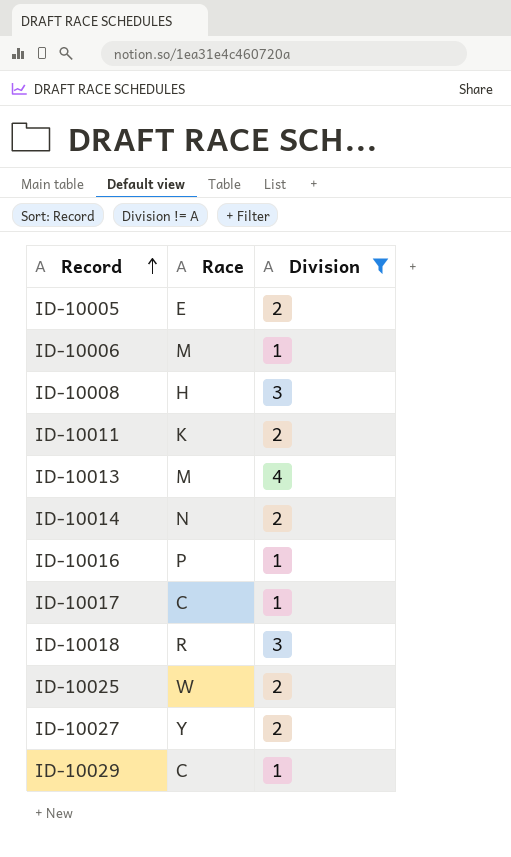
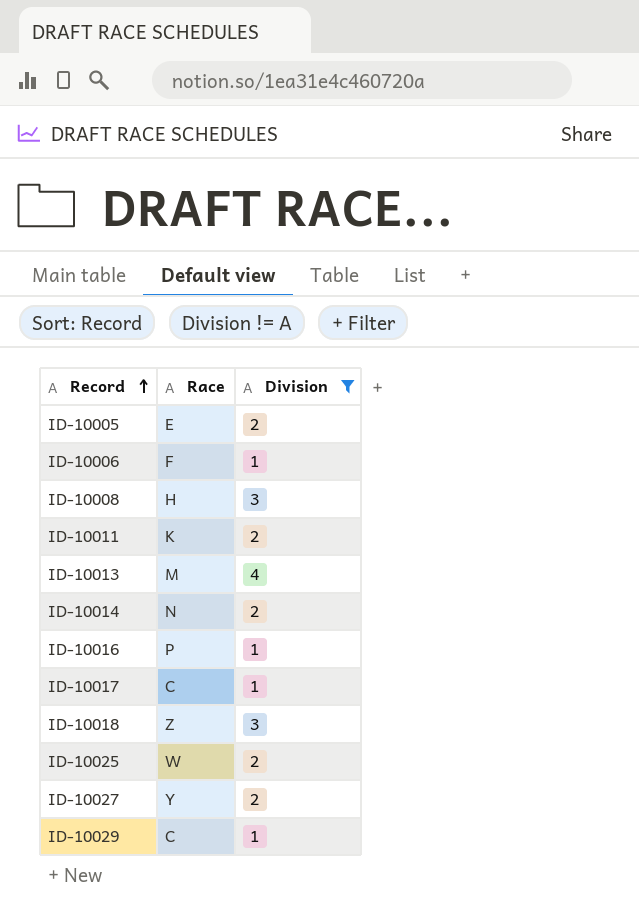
ID-10006 | Race: M -> F
ID-10018 | Race: R -> Z

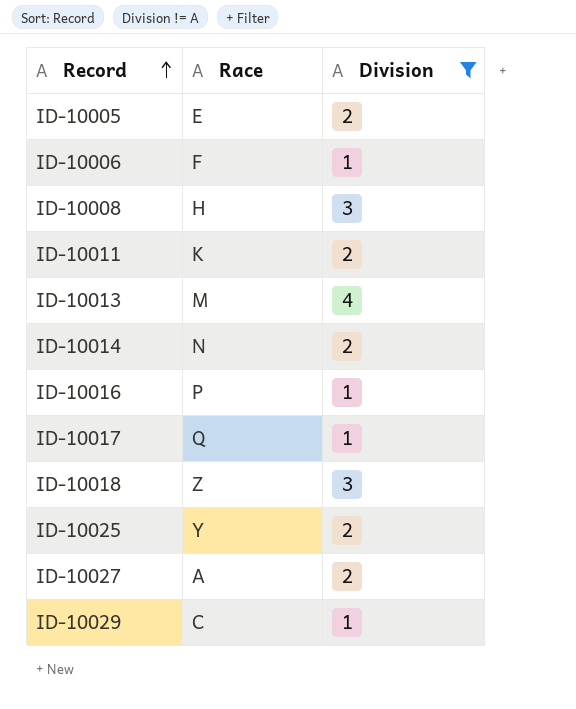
ID-10017 | Race: C -> Q
ID-10025 | Race: W -> Y
ID-10027 | Race: Y -> A

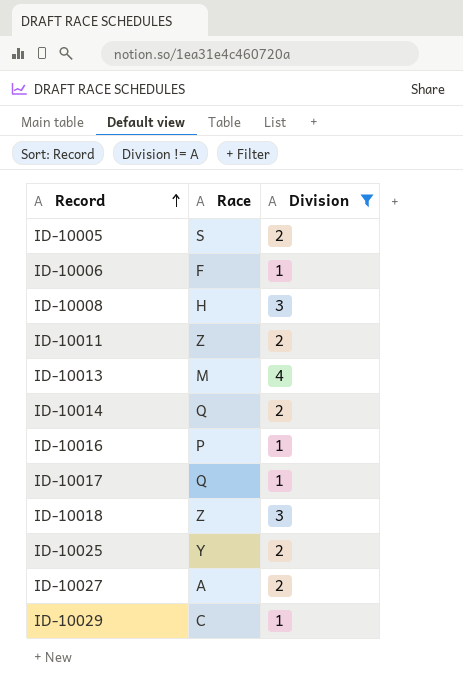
ID-10005 | Race: E -> S
ID-10011 | Race: K -> Z
ID-10014 | Race: N -> Q

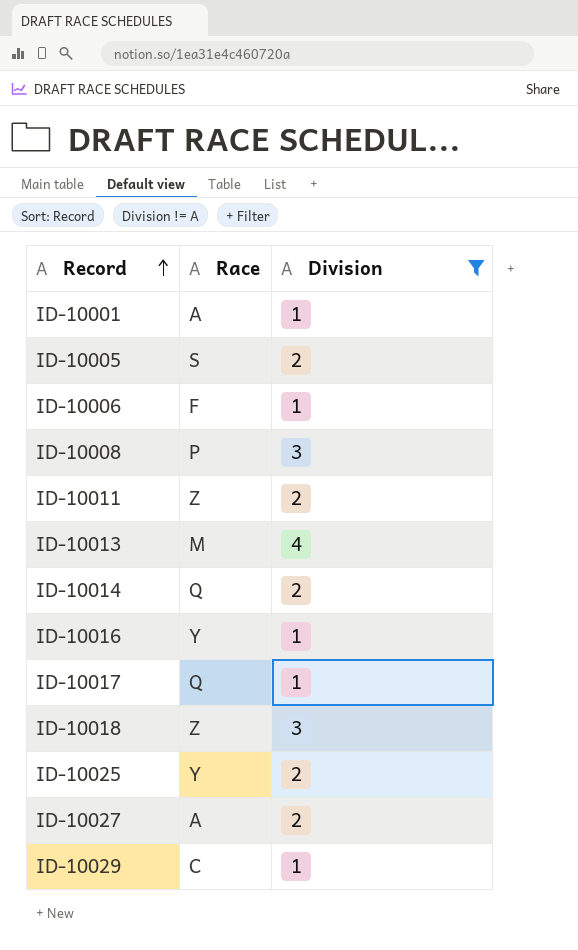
row ID-10001: none -> A | 1
ID-10008 | Race: H -> P
ID-10016 | Race: P -> Y

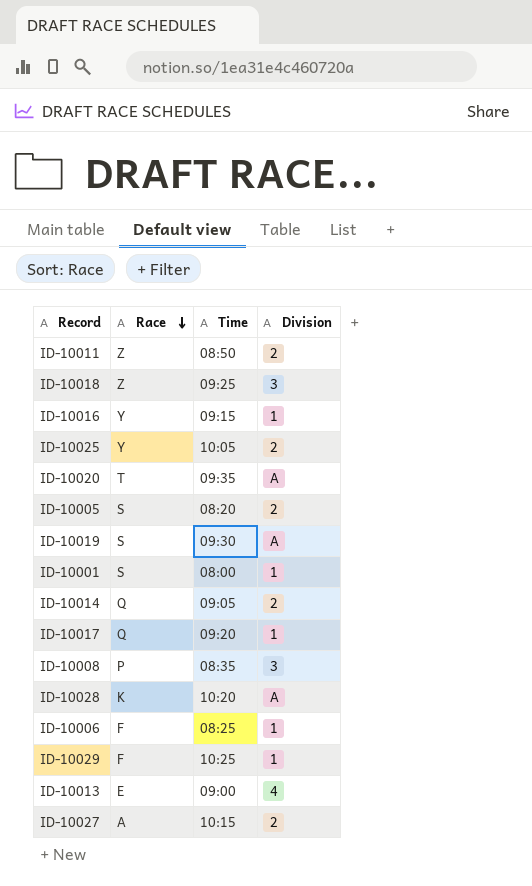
filter: Division != A -> none
row order: Record ascending -> Race descending
column Time | position: none -> 3
ID-10001 | Race: A -> S
ID-10029 | Race: C -> F
ID-10013 | Race: M -> E

